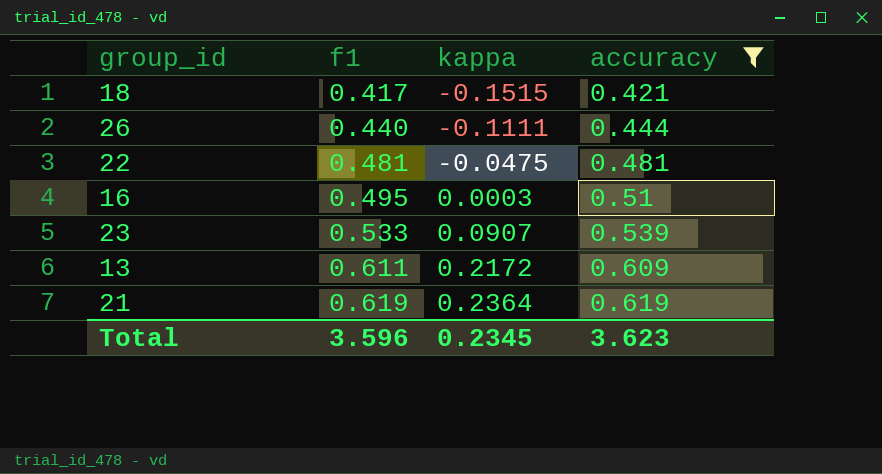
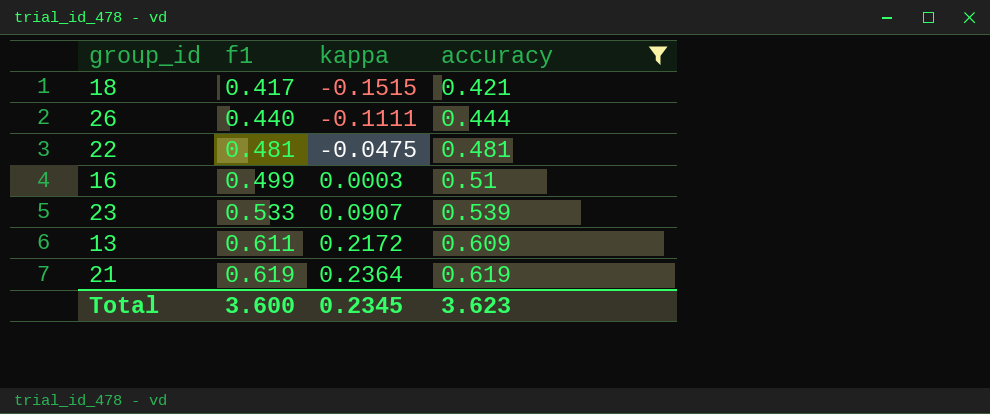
16 | f1: 0.495 -> 0.499
Total | f1: 3.596 -> 3.600

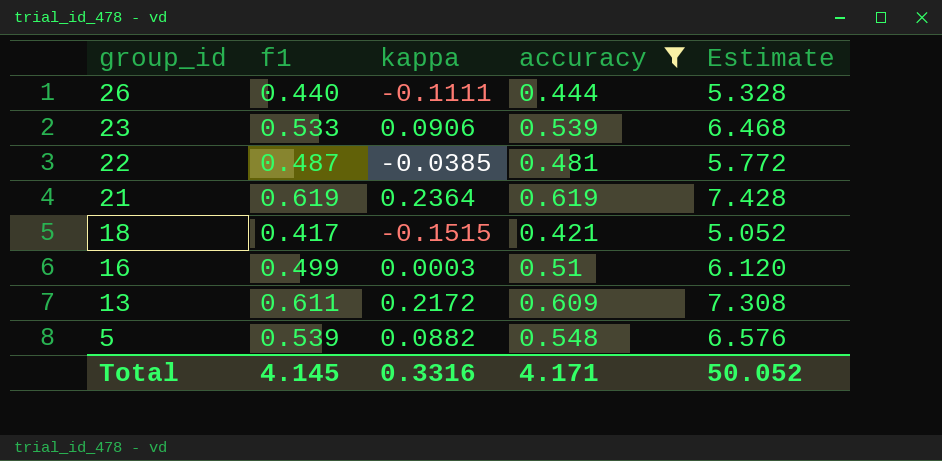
row order: f1 ascending -> group_id descending
column Estimate | formula: none -> [accuracy] * 12
23 | kappa: 0.0907 -> 0.0906
22 | f1: 0.481 -> 0.487
22 | kappa: -0.0475 -> -0.0385
row 5: none -> 0.539 | 0.0882 | 0.548 | 6.576
Total | f1: 3.600 -> 4.145
Total | kappa: 0.2345 -> 0.3316
Total | accuracy: 3.623 -> 4.171

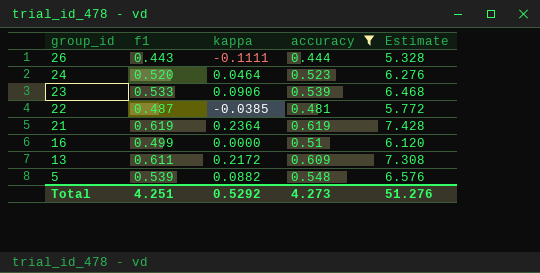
row 18: 0.417 | -0.1515 | 0.421 | 5.052 -> none
26 | f1: 0.440 -> 0.443
row 24: none -> 0.520 | 0.0464 | 0.523 | 6.276
16 | kappa: 0.0003 -> 0.0000
Total | f1: 4.145 -> 4.251
Total | kappa: 0.3316 -> 0.5292
Total | accuracy: 4.171 -> 4.273
Total | Estimate: 50.052 -> 51.276

